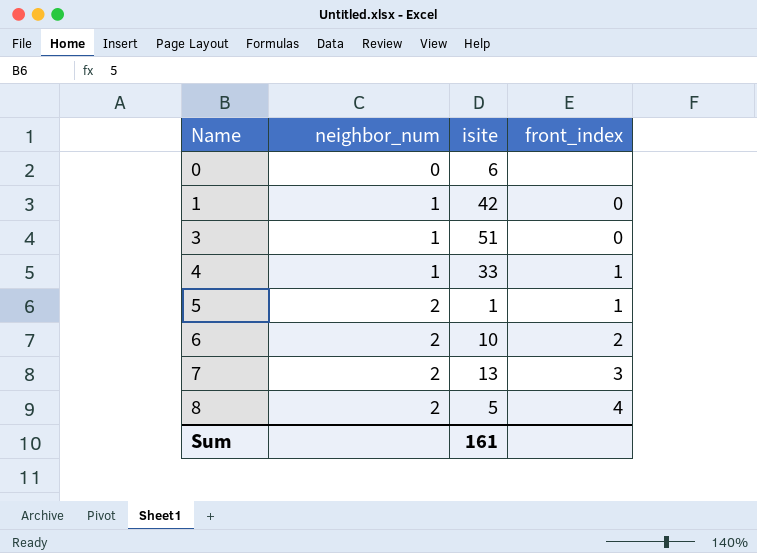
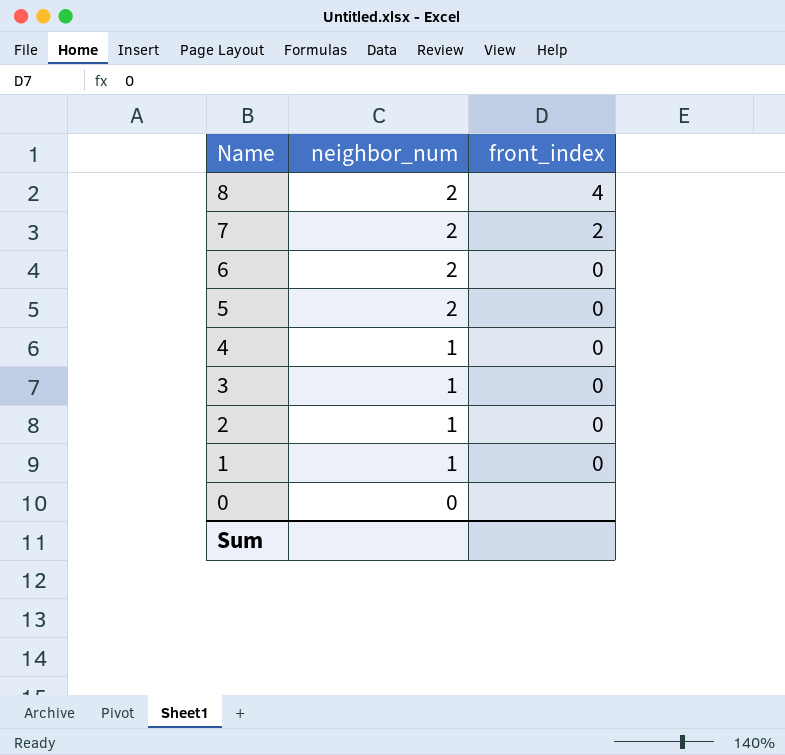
row order: Name ascending -> Name descending
column isite | position: 3 -> none
7 | front_index: 3 -> 2
6 | front_index: 2 -> 0
5 | front_index: 1 -> 0
4 | front_index: 1 -> 0
row 2: none -> 1 | 0

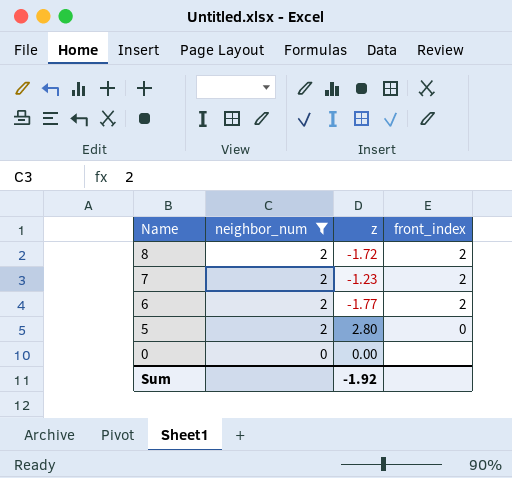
filter: none -> neighbor_num != 1
column z | position: none -> 3
8 | front_index: 4 -> 2
6 | front_index: 0 -> 2

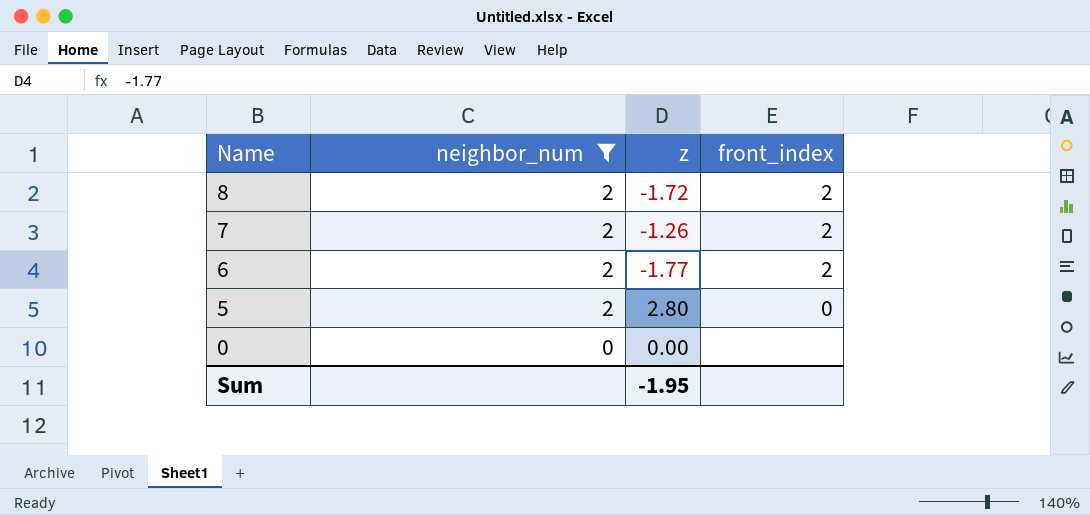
7 | z: -1.23 -> -1.26
Sum | z: -1.92 -> -1.95

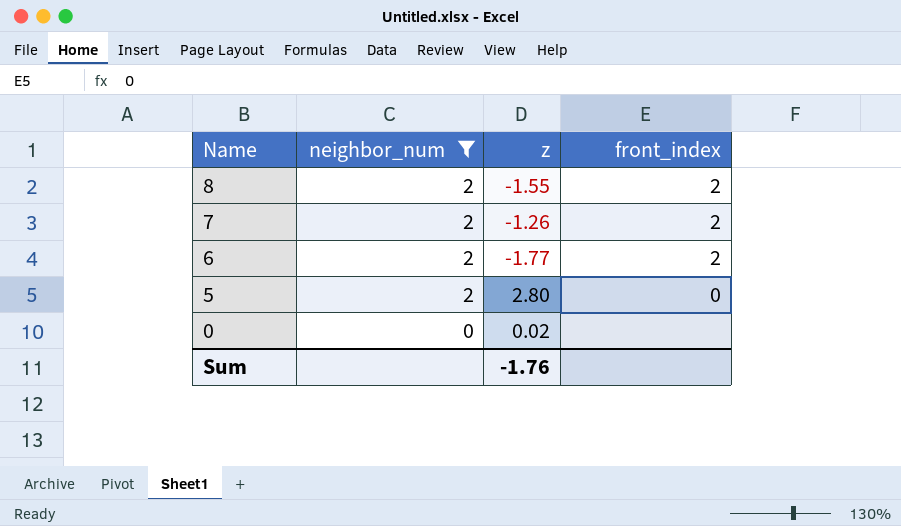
8 | z: -1.72 -> -1.55
0 | z: 0.00 -> 0.02
Sum | z: -1.95 -> -1.76

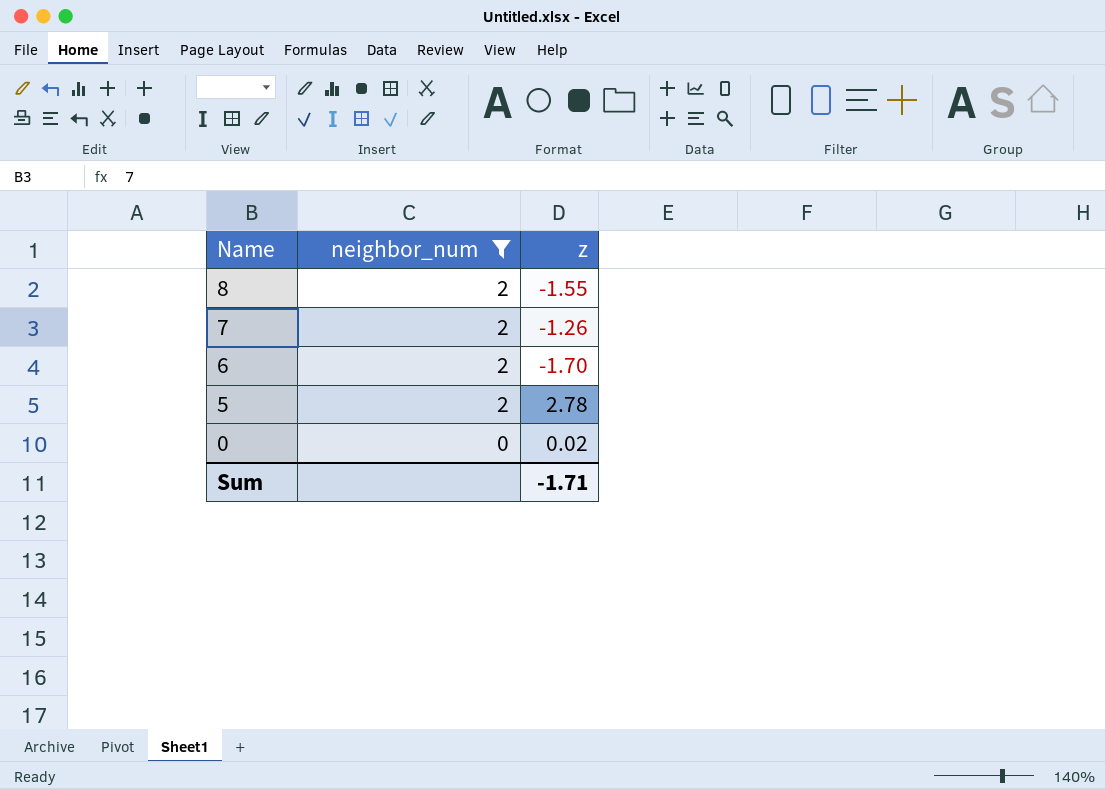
column front_index | position: 4 -> none
6 | z: -1.77 -> -1.70
5 | z: 2.80 -> 2.78
Sum | z: -1.76 -> -1.71

